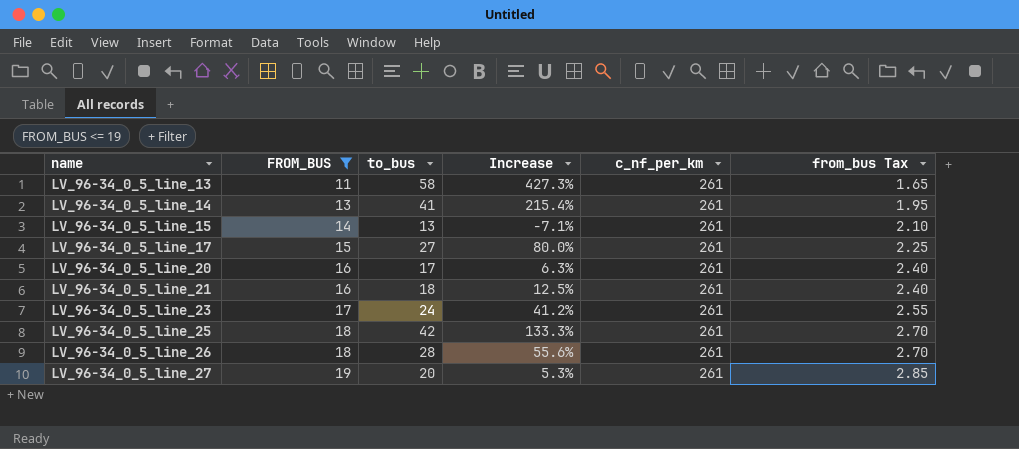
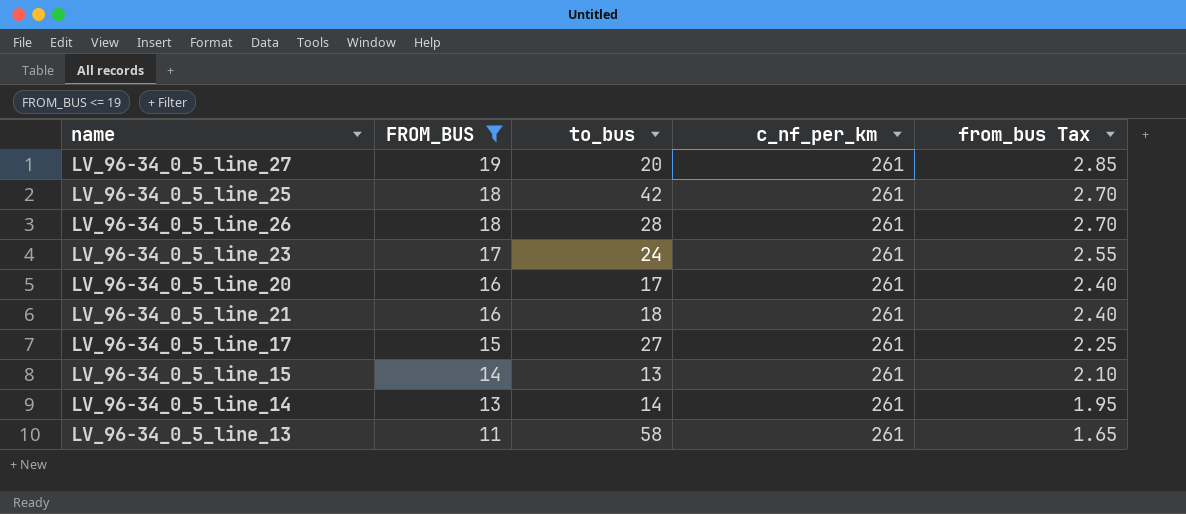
row order: name ascending -> FROM_BUS descending
column Increase | formula: ([to_bus] - [FROM_BUS]) / [FROM_BUS] -> none
LV_96-34_0_5_line_14 | to_bus: 41 -> 14

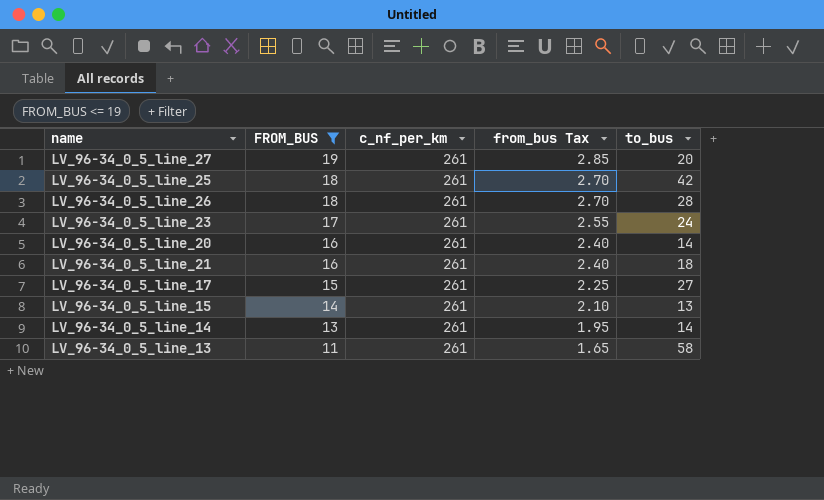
column to_bus | position: 3 -> 5
LV_96-34_0_5_line_20 | to_bus: 17 -> 14

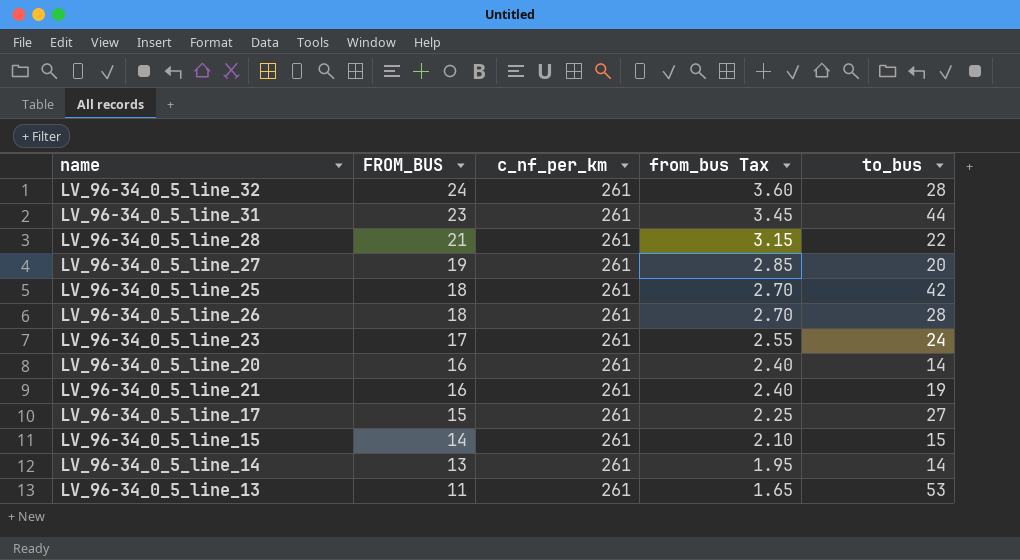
filter: FROM_BUS <= 19 -> none
LV_96-34_0_5_line_21 | to_bus: 18 -> 19
LV_96-34_0_5_line_15 | to_bus: 13 -> 15
LV_96-34_0_5_line_13 | to_bus: 58 -> 53

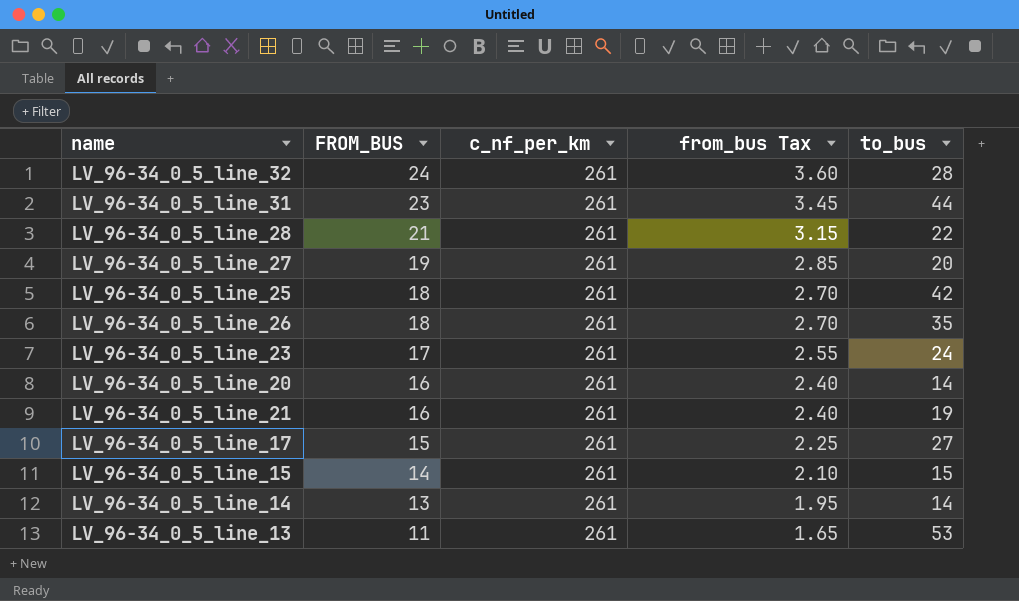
LV_96-34_0_5_line_26 | to_bus: 28 -> 35

